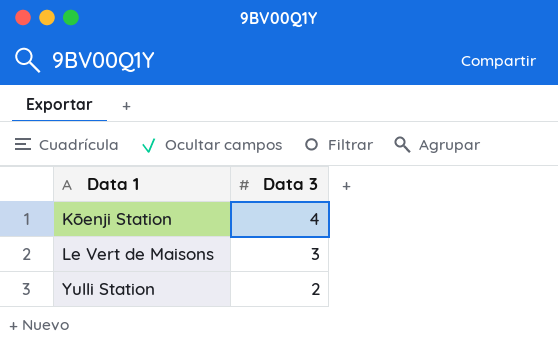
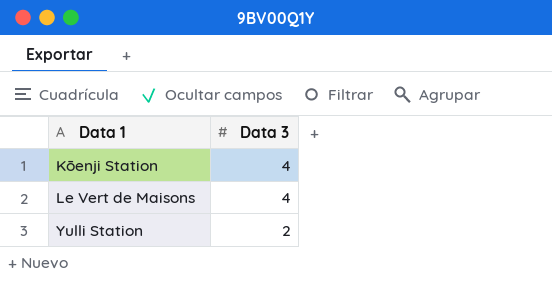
Le Vert de Maisons | Data 3: 3 -> 4

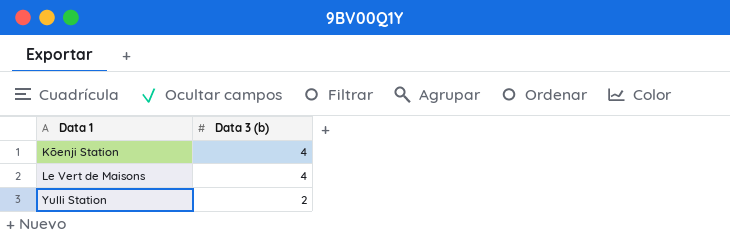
column name: Data 3 -> Data 3 (b)

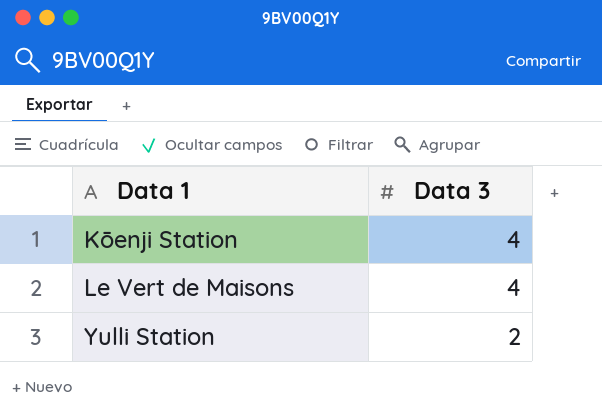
column name: Data 3 (b) -> Data 3

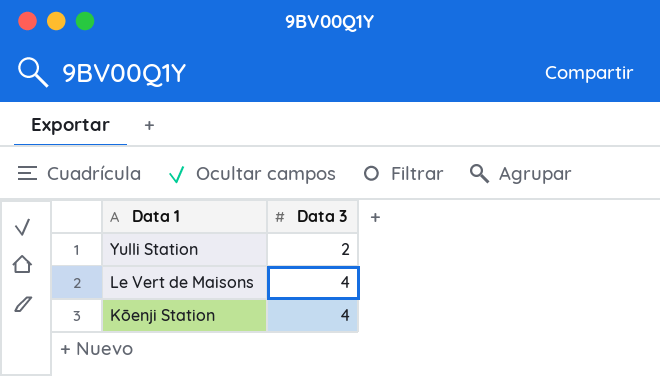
row order: Data 1 ascending -> Data 1 descending

